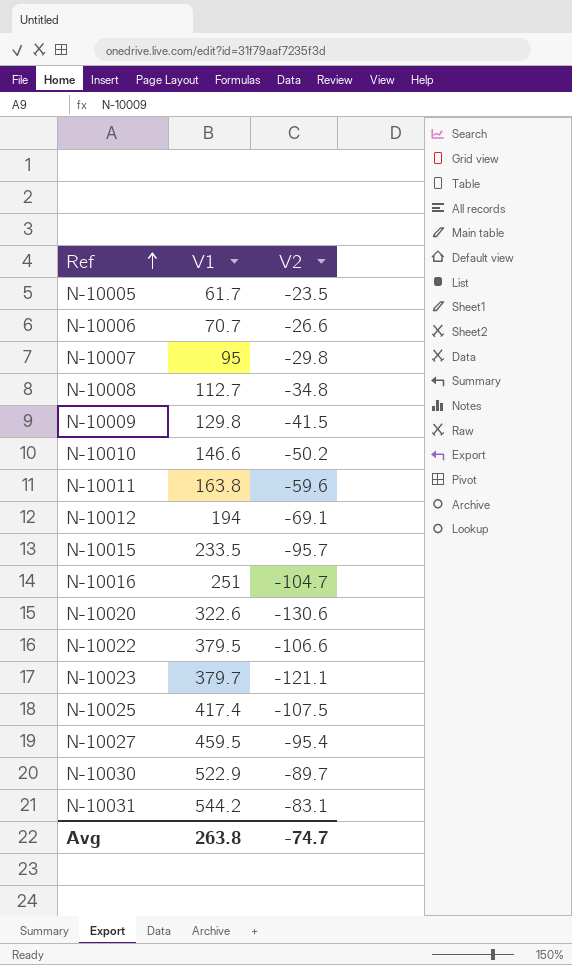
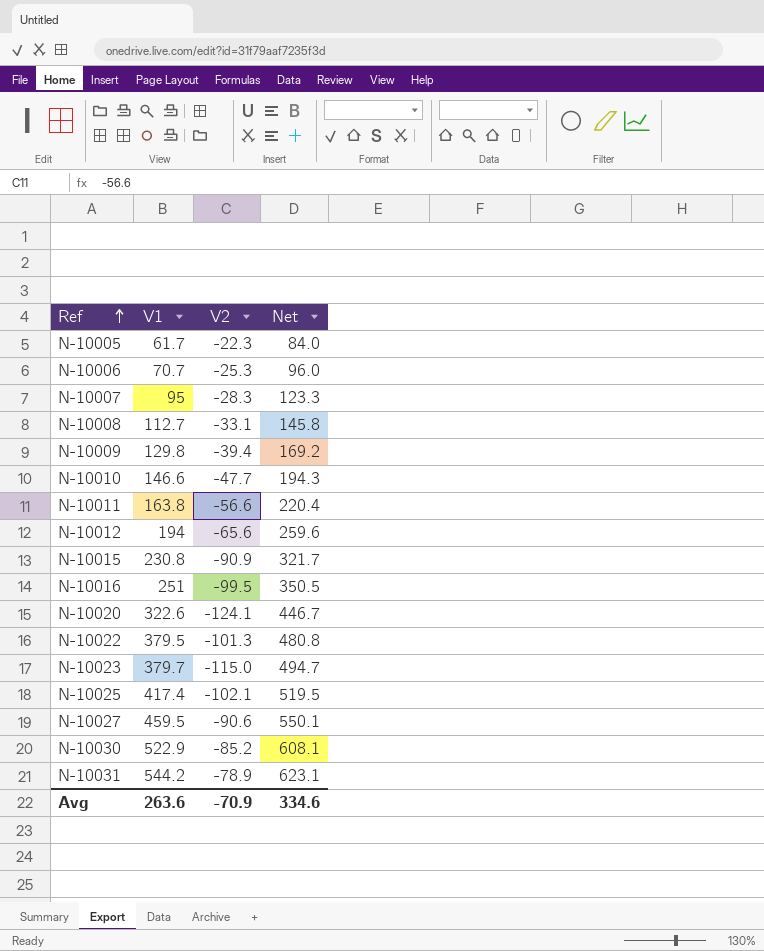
column Net | formula: none -> [V1] - [V2]
N-10005 | V2: -23.5 -> -22.3
N-10006 | V2: -26.6 -> -25.3
N-10007 | V2: -29.8 -> -28.3
N-10008 | V2: -34.8 -> -33.1
N-10009 | V2: -41.5 -> -39.4
N-10010 | V2: -50.2 -> -47.7
N-10011 | V2: -59.6 -> -56.6
N-10012 | V2: -69.1 -> -65.6
N-10015 | V1: 233.5 -> 230.8
N-10015 | V2: -95.7 -> -90.9
N-10016 | V2: -104.7 -> -99.5
N-10020 | V2: -130.6 -> -124.1
N-10022 | V2: -106.6 -> -101.3
N-10023 | V2: -121.1 -> -115.0
N-10025 | V2: -107.5 -> -102.1
N-10027 | V2: -95.4 -> -90.6
N-10030 | V2: -89.7 -> -85.2
N-10031 | V2: -83.1 -> -78.9
Avg | V1: 263.8 -> 263.6
Avg | V2: -74.7 -> -70.9

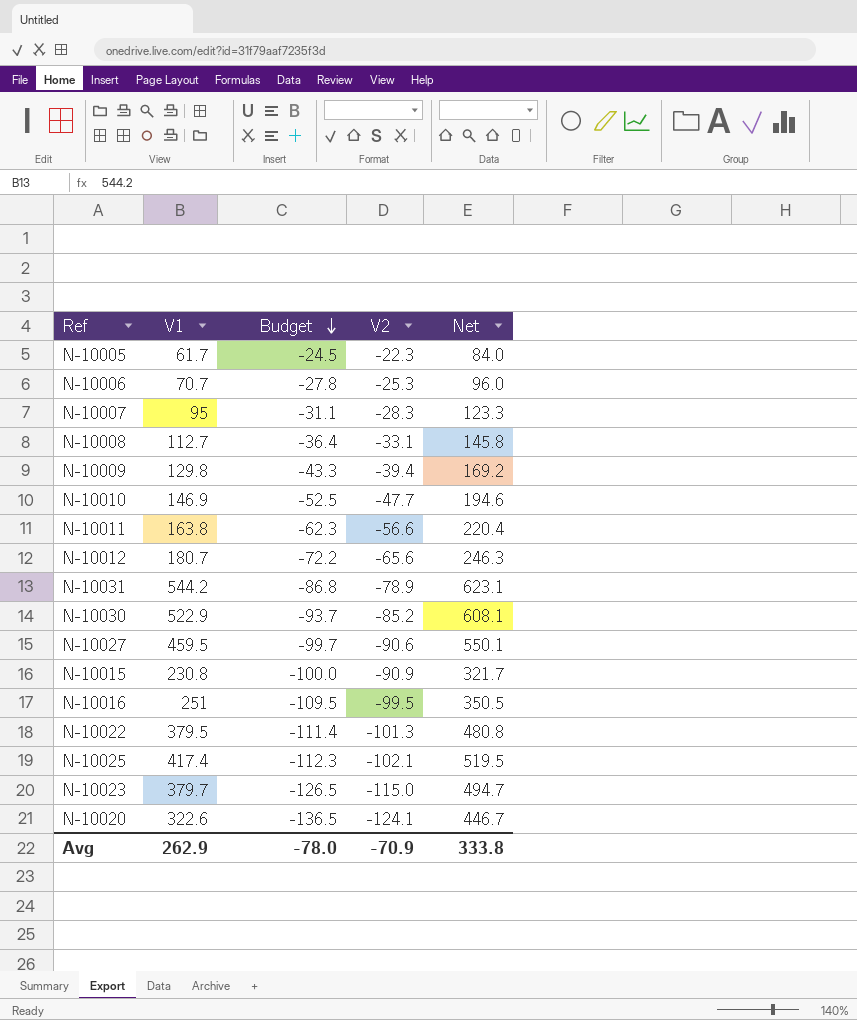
row order: Ref ascending -> Budget descending
column Budget | formula: none -> [V2] * 1.1
N-10010 | V1: 146.6 -> 146.9
N-10010 | Net: 194.3 -> 194.6
N-10012 | V1: 194 -> 180.7
N-10012 | Net: 259.6 -> 246.3
Avg | V1: 263.6 -> 262.9
Avg | Net: 334.6 -> 333.8

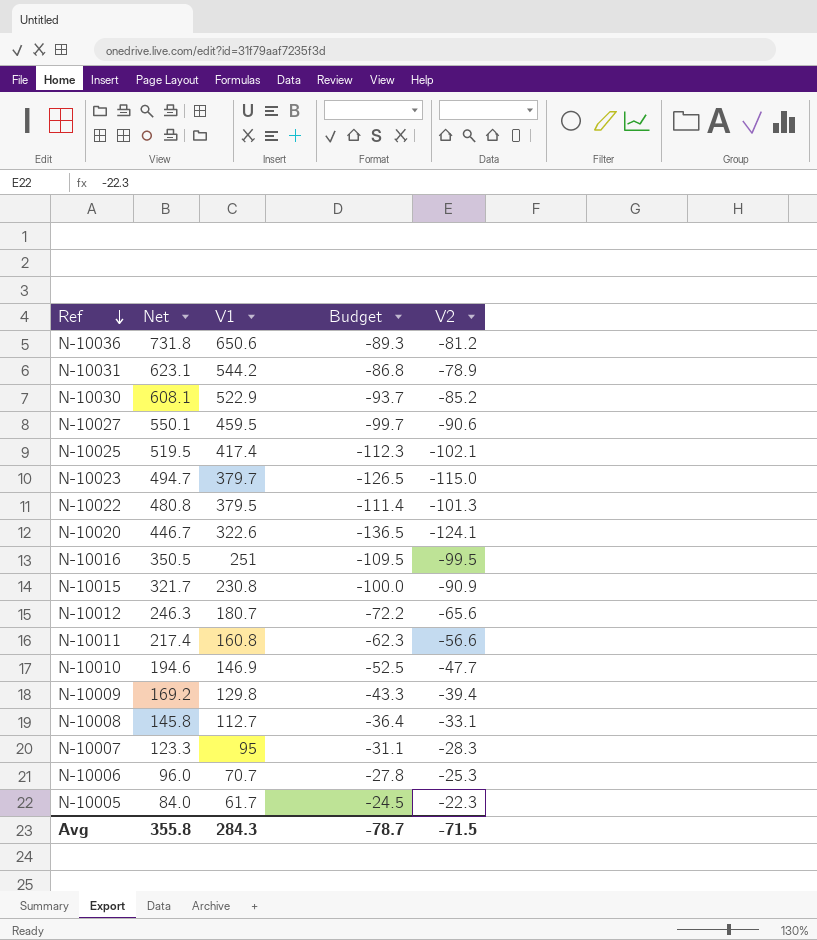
row order: Budget descending -> Ref descending
column Net | position: 5 -> 2
row N-10036: none -> 731.8 | 650.6 | -89.3 | -81.2
N-10011 | Net: 220.4 -> 217.4
N-10011 | V1: 163.8 -> 160.8
Avg | Net: 333.8 -> 355.8
Avg | V1: 262.9 -> 284.3
Avg | Budget: -78.0 -> -78.7
Avg | V2: -70.9 -> -71.5

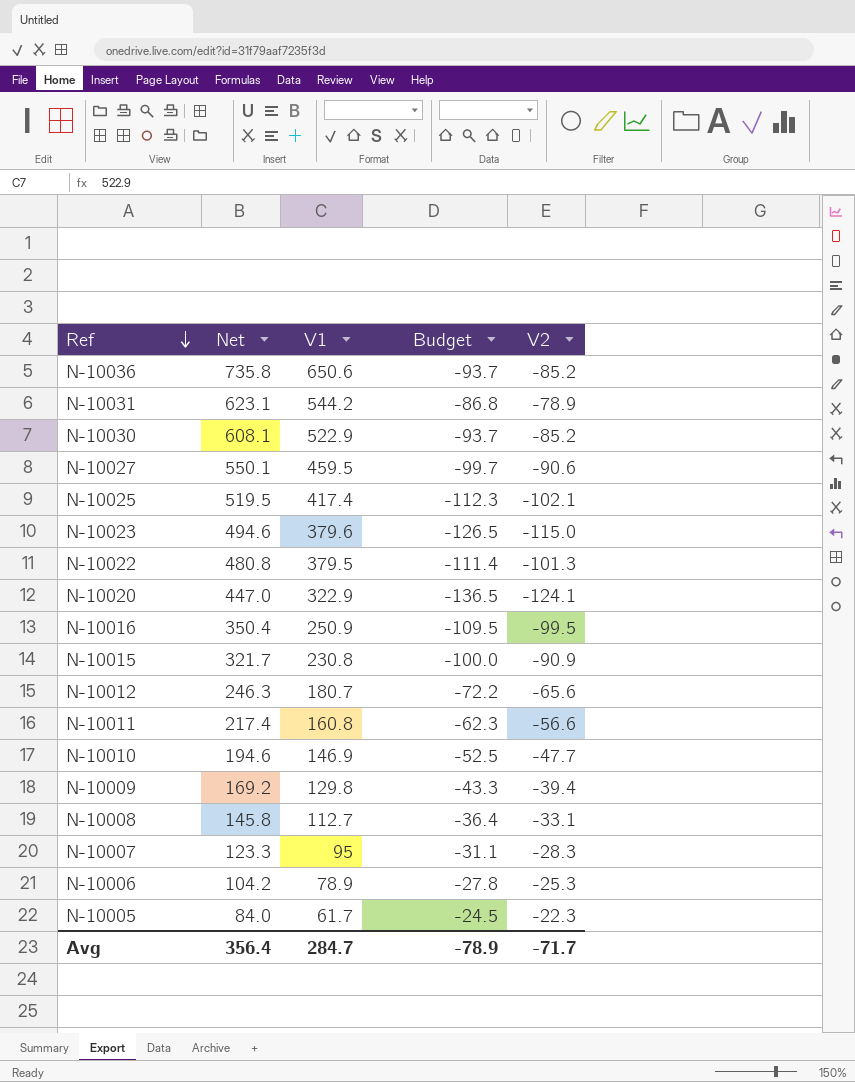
N-10036 | Net: 731.8 -> 735.8
N-10036 | Budget: -89.3 -> -93.7
N-10036 | V2: -81.2 -> -85.2
N-10023 | Net: 494.7 -> 494.6
N-10023 | V1: 379.7 -> 379.6
N-10020 | Net: 446.7 -> 447.0
N-10020 | V1: 322.6 -> 322.9
N-10016 | Net: 350.5 -> 350.4
N-10016 | V1: 251 -> 250.9
N-10006 | Net: 96.0 -> 104.2
N-10006 | V1: 70.7 -> 78.9
Avg | Net: 355.8 -> 356.4
Avg | V1: 284.3 -> 284.7
Avg | Budget: -78.7 -> -78.9
Avg | V2: -71.5 -> -71.7

